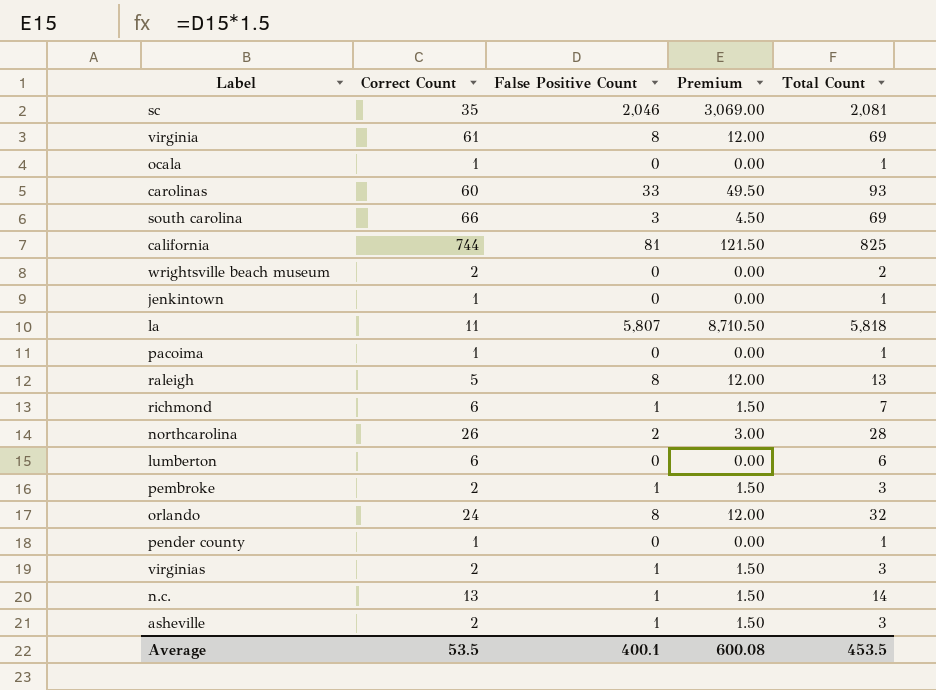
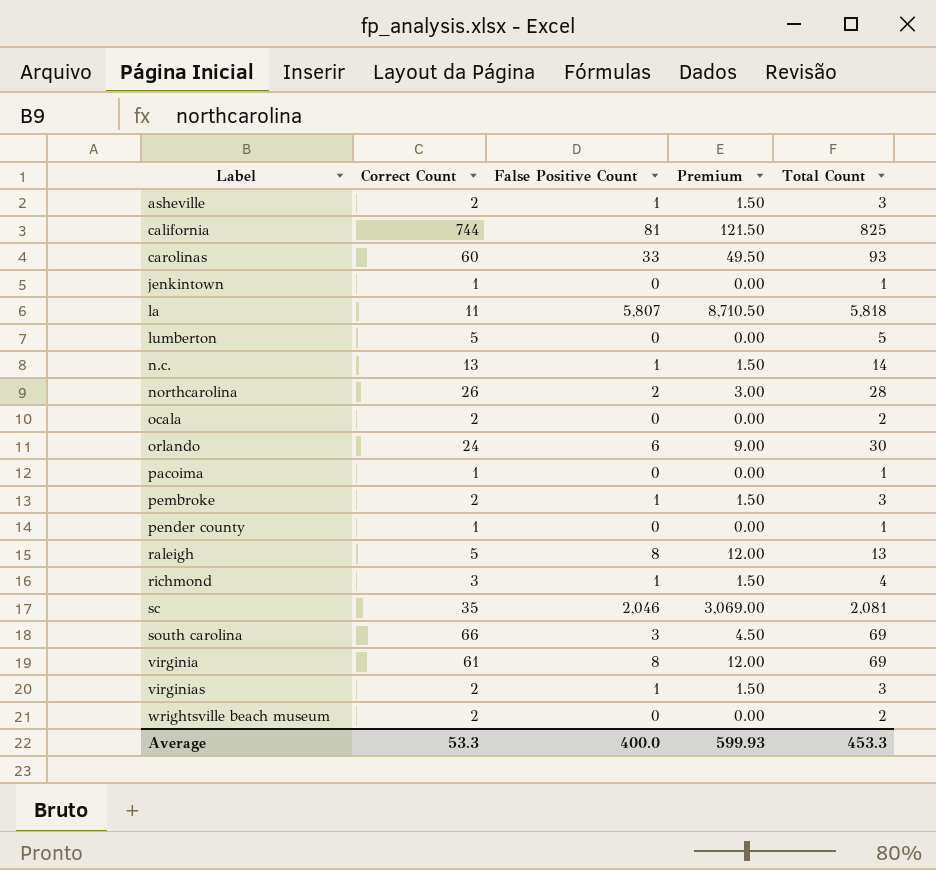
row order: none -> Label ascending
lumberton | Correct Count: 6 -> 5
lumberton | Total Count: 6 -> 5
ocala | Correct Count: 1 -> 2
ocala | Total Count: 1 -> 2
orlando | False Positive Count: 8 -> 6
orlando | Premium: 12.00 -> 9.00
orlando | Total Count: 32 -> 30
richmond | Correct Count: 6 -> 3
richmond | Total Count: 7 -> 4
Average | Correct Count: 53.5 -> 53.3
Average | False Positive Count: 400.1 -> 400.0
Average | Premium: 600.08 -> 599.93
Average | Total Count: 453.5 -> 453.3

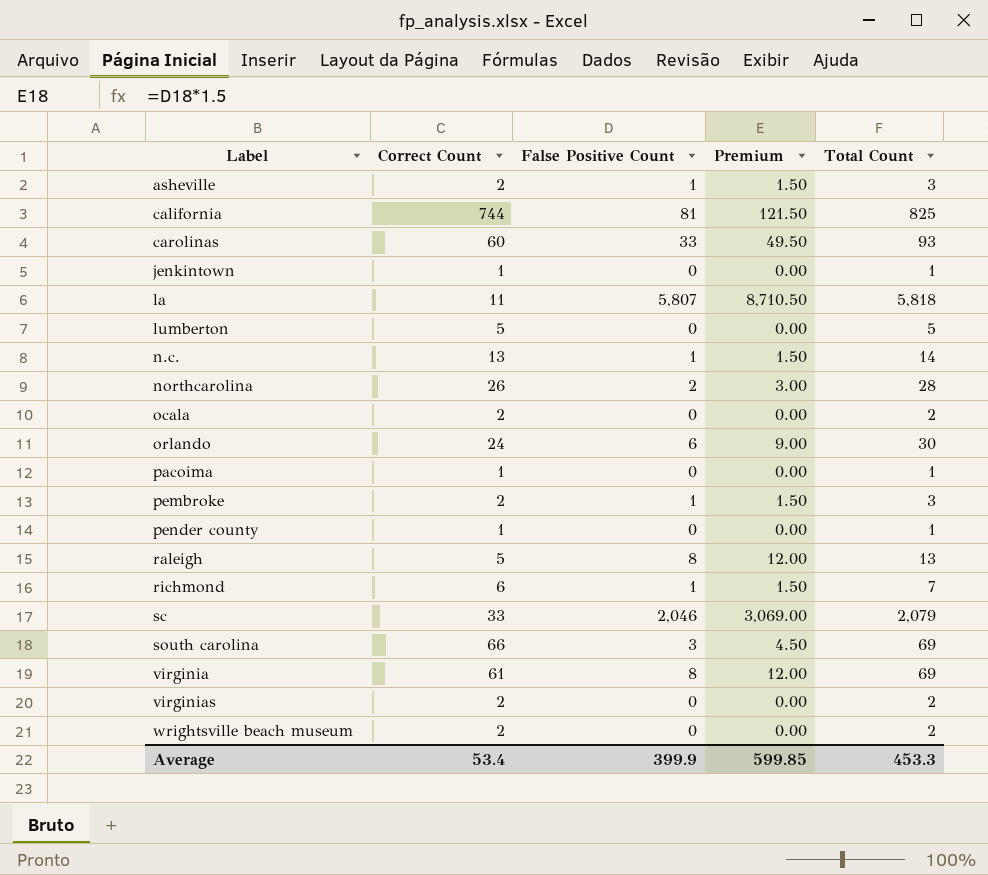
richmond | Correct Count: 3 -> 6
richmond | Total Count: 4 -> 7
sc | Correct Count: 35 -> 33
sc | Total Count: 2,081 -> 2,079
virginias | False Positive Count: 1 -> 0
virginias | Premium: 1.50 -> 0.00
virginias | Total Count: 3 -> 2
Average | Correct Count: 53.3 -> 53.4
Average | False Positive Count: 400.0 -> 399.9
Average | Premium: 599.93 -> 599.85

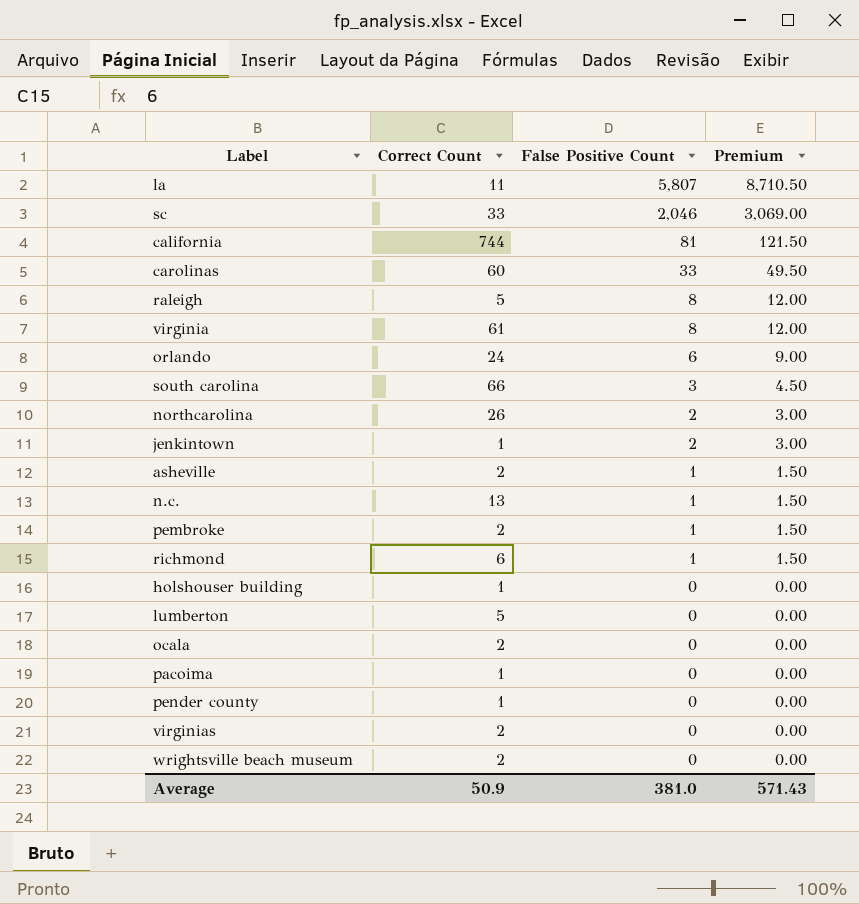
row order: Label ascending -> False Positive Count descending
column Total Count | formula: [Correct Count] + [False Positive Count] -> none
jenkintown | False Positive Count: 0 -> 2
jenkintown | Premium: 0.00 -> 3.00
row holshouser building: none -> 1 | 0 | 0.00
Average | Correct Count: 53.4 -> 50.9
Average | False Positive Count: 399.9 -> 381.0
Average | Premium: 599.85 -> 571.43

